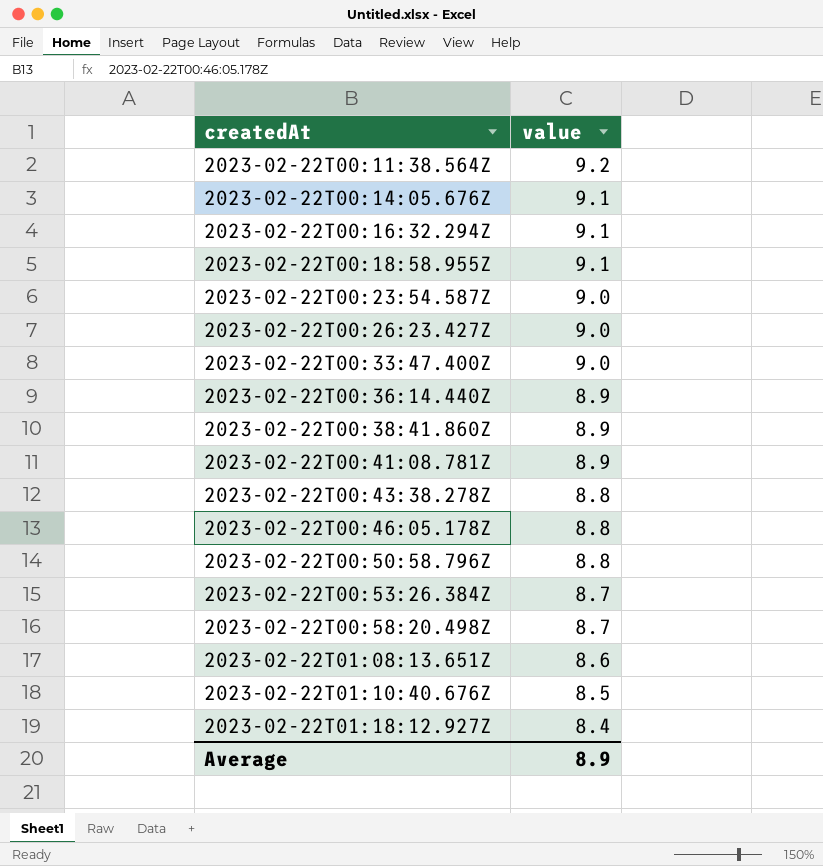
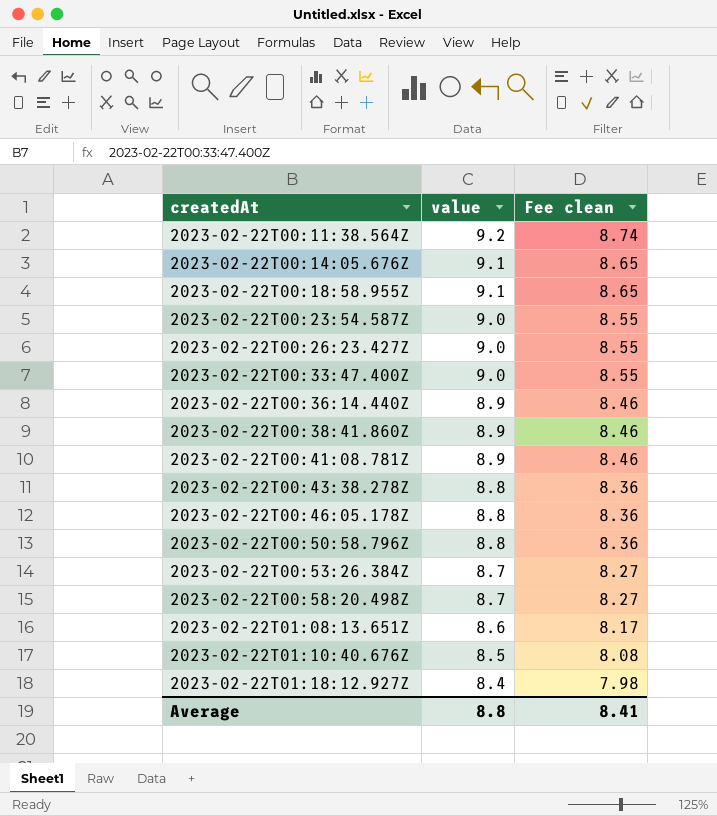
column Fee clean | formula: none -> [value] * 0.95
row 2023-02-22T00:16:32.294Z: 9.1 -> none
Average | value: 8.9 -> 8.8

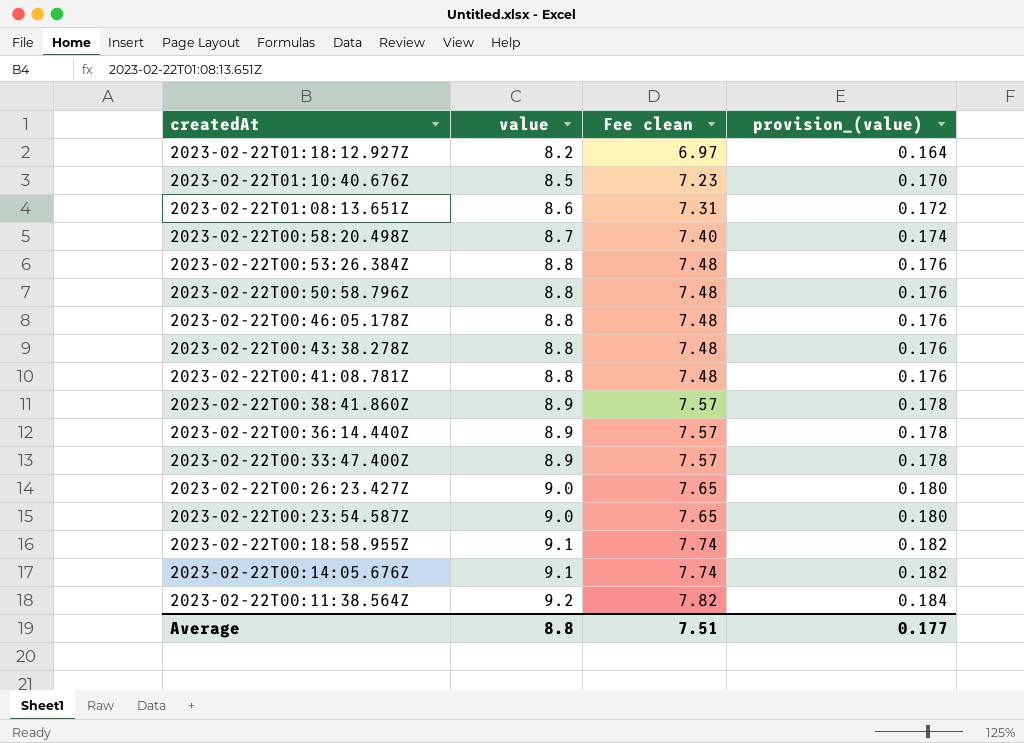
row order: createdAt ascending -> createdAt descending
column Fee clean | formula: [value] * 0.95 -> [value] * 0.85
column provision_(value) | formula: none -> [value] * 0.02
2023-02-22T01:18:12.927Z | value: 8.4 -> 8.2
2023-02-22T00:53:26.384Z | value: 8.7 -> 8.8
2023-02-22T00:41:08.781Z | value: 8.9 -> 8.8
2023-02-22T00:33:47.400Z | value: 9.0 -> 8.9
Average | Fee clean: 8.41 -> 7.51

